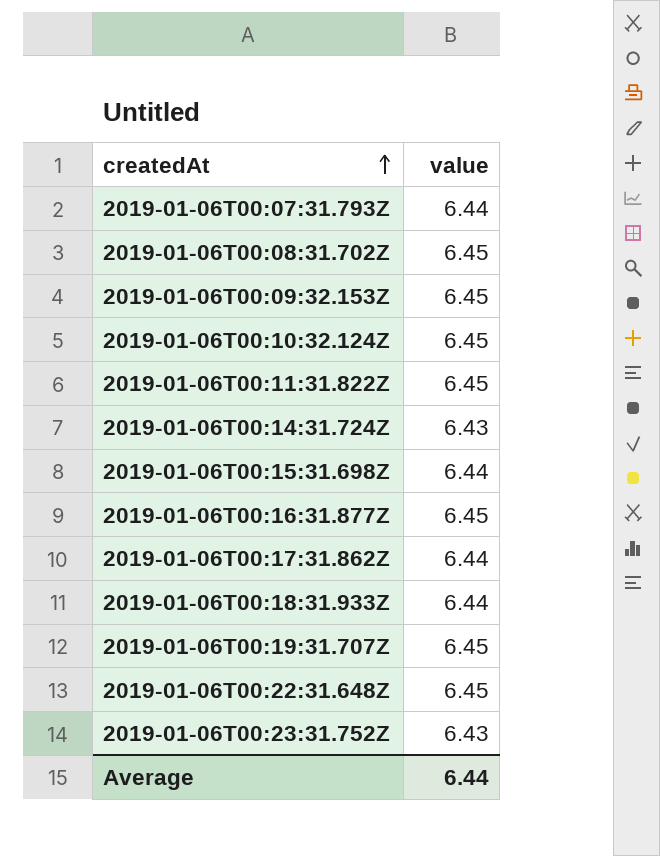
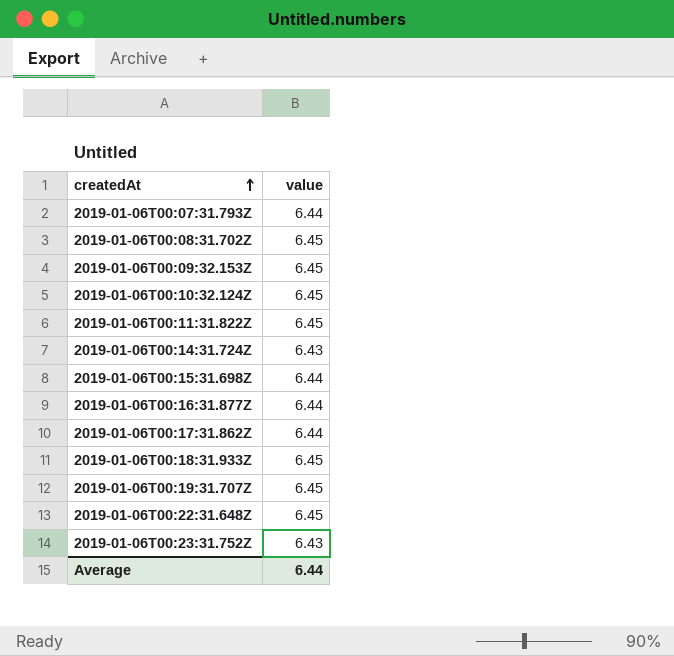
2019-01-06T00:16:31.877Z | value: 6.45 -> 6.44
2019-01-06T00:18:31.933Z | value: 6.44 -> 6.45

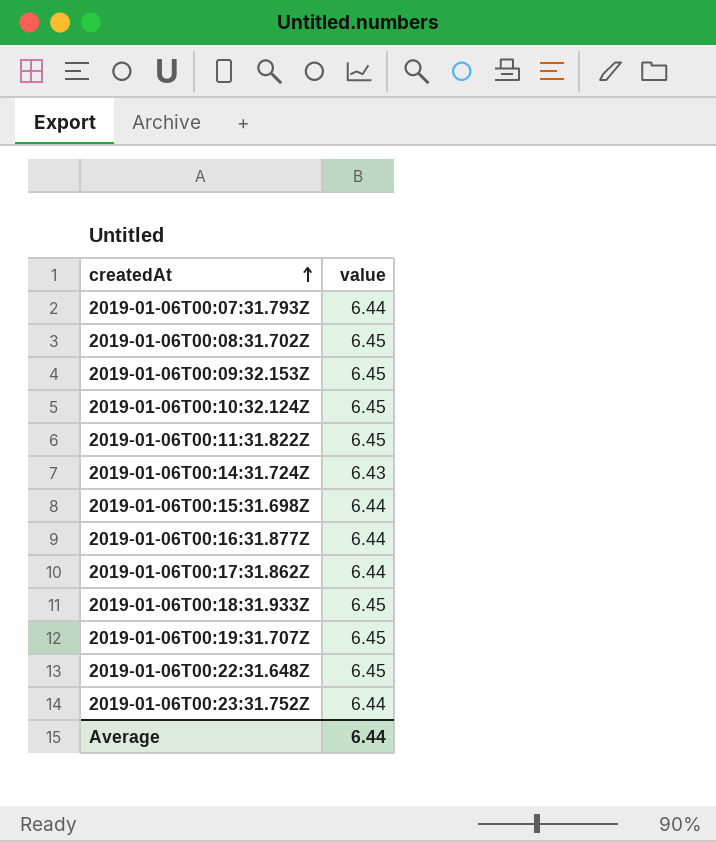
2019-01-06T00:23:31.752Z | value: 6.43 -> 6.44

